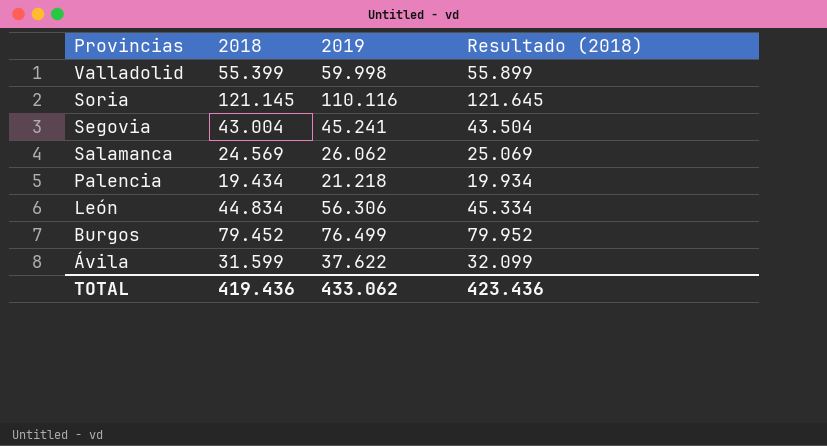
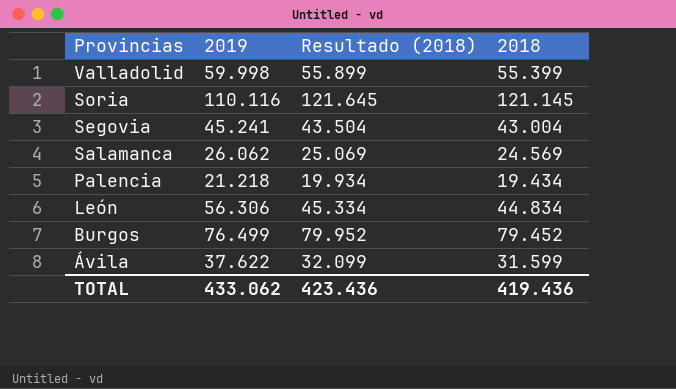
column 2018 | position: 2 -> 4

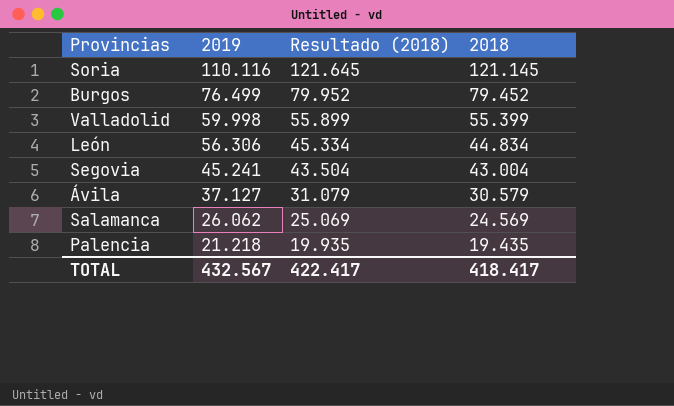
row order: Provincias descending -> 2019 descending
Ávila | 2019: 37.622 -> 37.127
Ávila | Resultado (2018): 32.099 -> 31.079
Ávila | 2018: 31.599 -> 30.579
Palencia | Resultado (2018): 19.934 -> 19.935
Palencia | 2018: 19.434 -> 19.435
TOTAL | 2019: 433.062 -> 432.567
TOTAL | Resultado (2018): 423.436 -> 422.417
TOTAL | 2018: 419.436 -> 418.417

